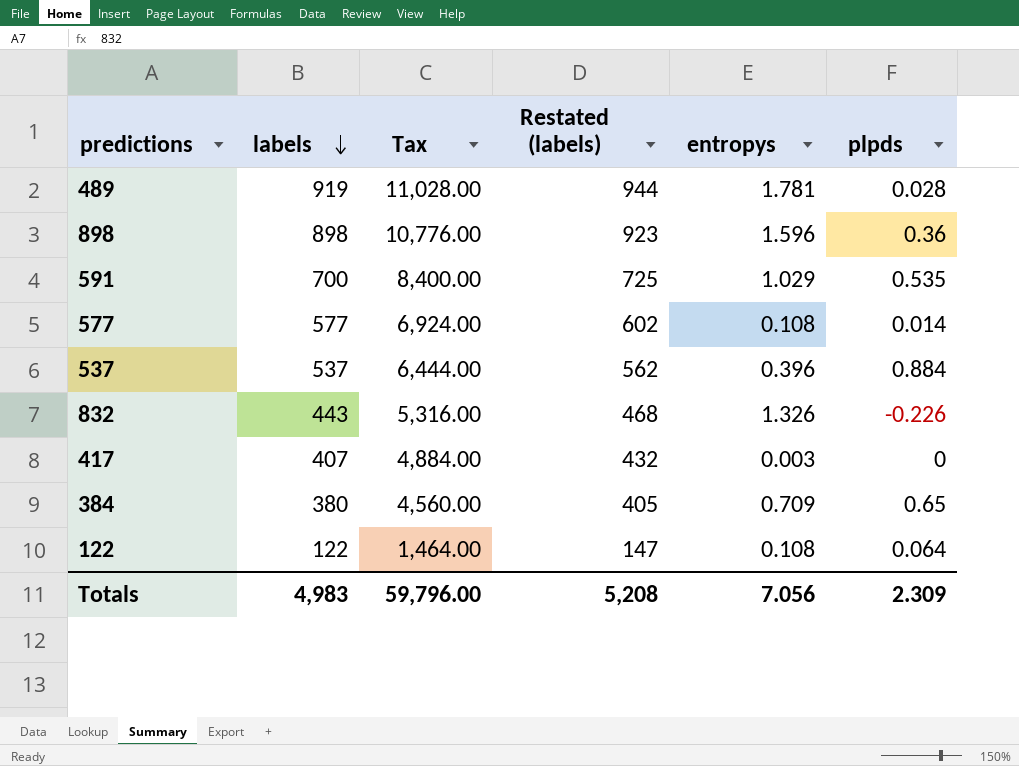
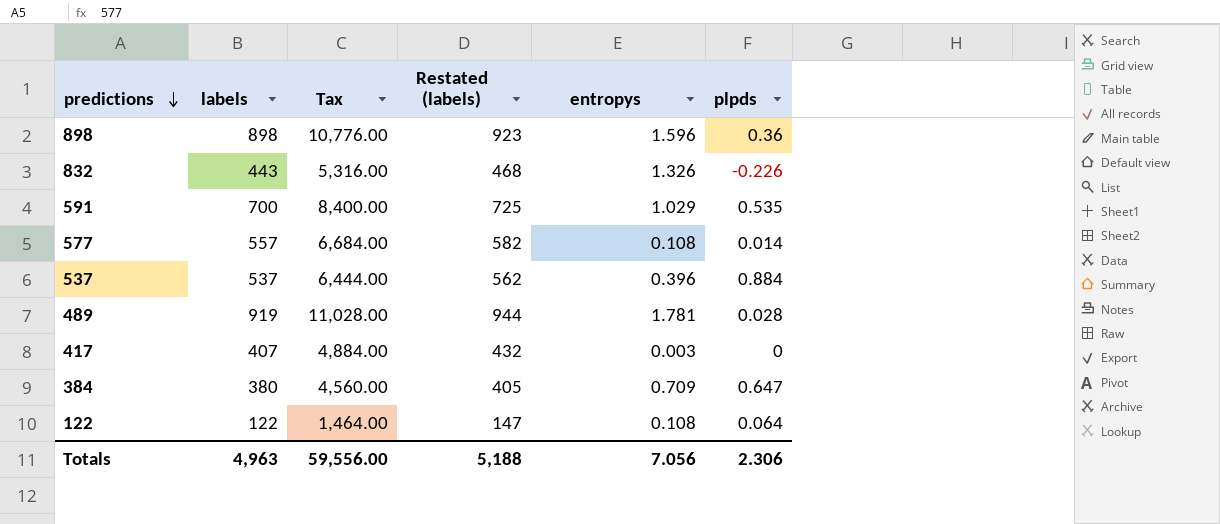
row order: labels descending -> predictions descending
577 | labels: 577 -> 557
577 | Tax: 6,924.00 -> 6,684.00
577 | Restated (labels): 602 -> 582
384 | plpds: 0.65 -> 0.647
Totals | labels: 4,983 -> 4,963
Totals | Tax: 59,796.00 -> 59,556.00
Totals | Restated (labels): 5,208 -> 5,188
Totals | plpds: 2.309 -> 2.306

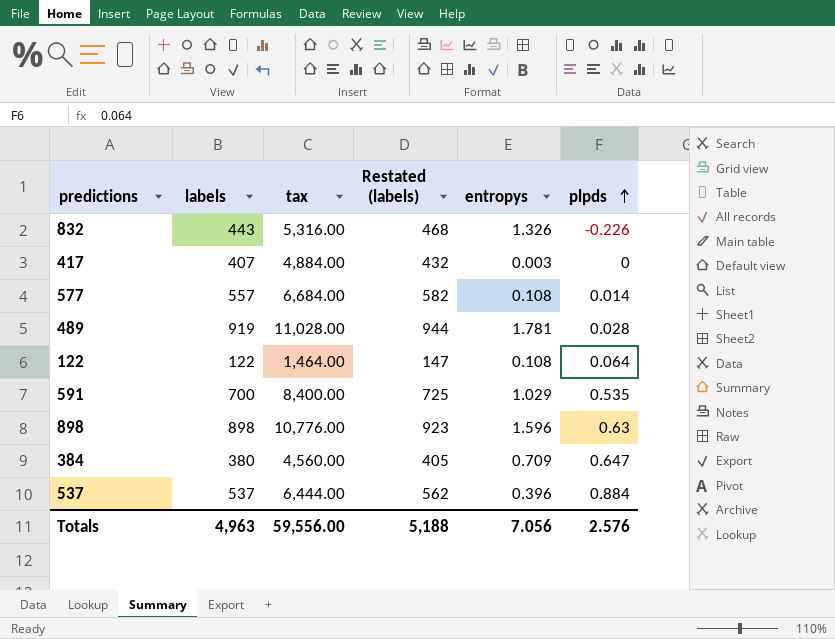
row order: predictions descending -> plpds ascending
column name: Tax -> tax
898 | plpds: 0.36 -> 0.63
Totals | plpds: 2.306 -> 2.576

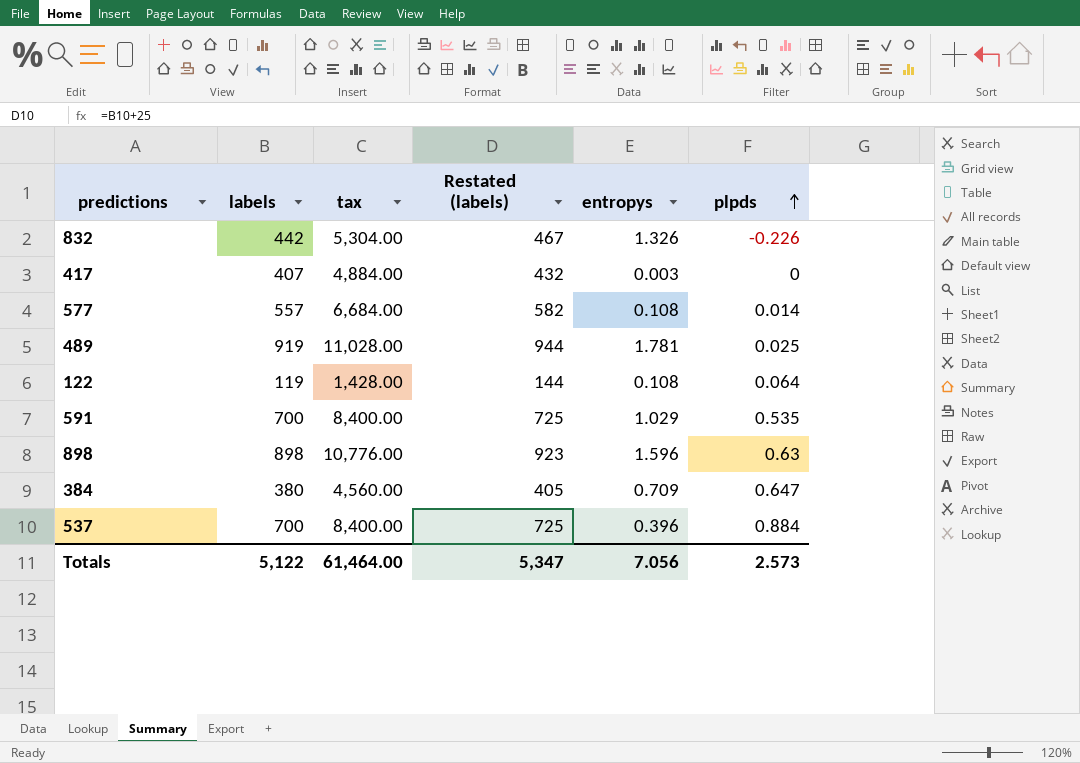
832 | labels: 443 -> 442
832 | tax: 5,316.00 -> 5,304.00
832 | Restated (labels): 468 -> 467
489 | plpds: 0.028 -> 0.025
122 | labels: 122 -> 119
122 | tax: 1,464.00 -> 1,428.00
122 | Restated (labels): 147 -> 144
537 | labels: 537 -> 700
537 | tax: 6,444.00 -> 8,400.00
537 | Restated (labels): 562 -> 725
Totals | labels: 4,963 -> 5,122
Totals | tax: 59,556.00 -> 61,464.00
Totals | Restated (labels): 5,188 -> 5,347
Totals | plpds: 2.576 -> 2.573

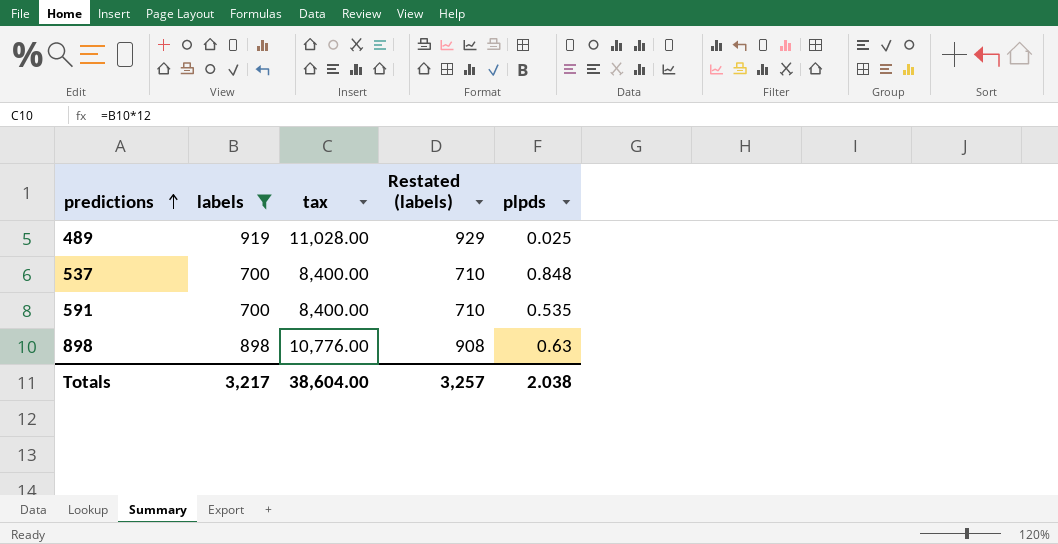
filter: none -> labels >= 700
row order: plpds ascending -> predictions ascending
column entropys | position: 5 -> none
column Restated (labels) | formula: [labels] + 25 -> [labels] + 10
537 | plpds: 0.884 -> 0.848
Totals | labels: 5,122 -> 3,217
Totals | tax: 61,464.00 -> 38,604.00
Totals | Restated (labels): 5,347 -> 3,257
Totals | plpds: 2.573 -> 2.038

